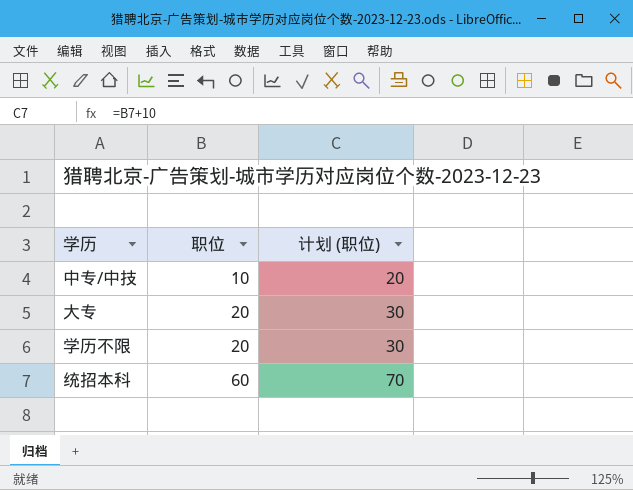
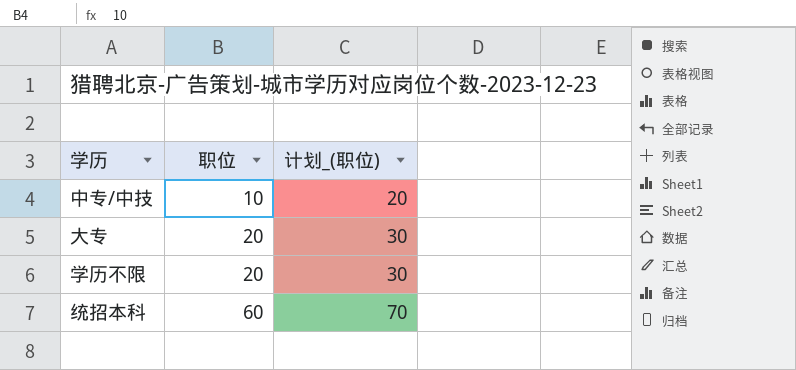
column name: 计划 (职位) -> 计划_(职位)

